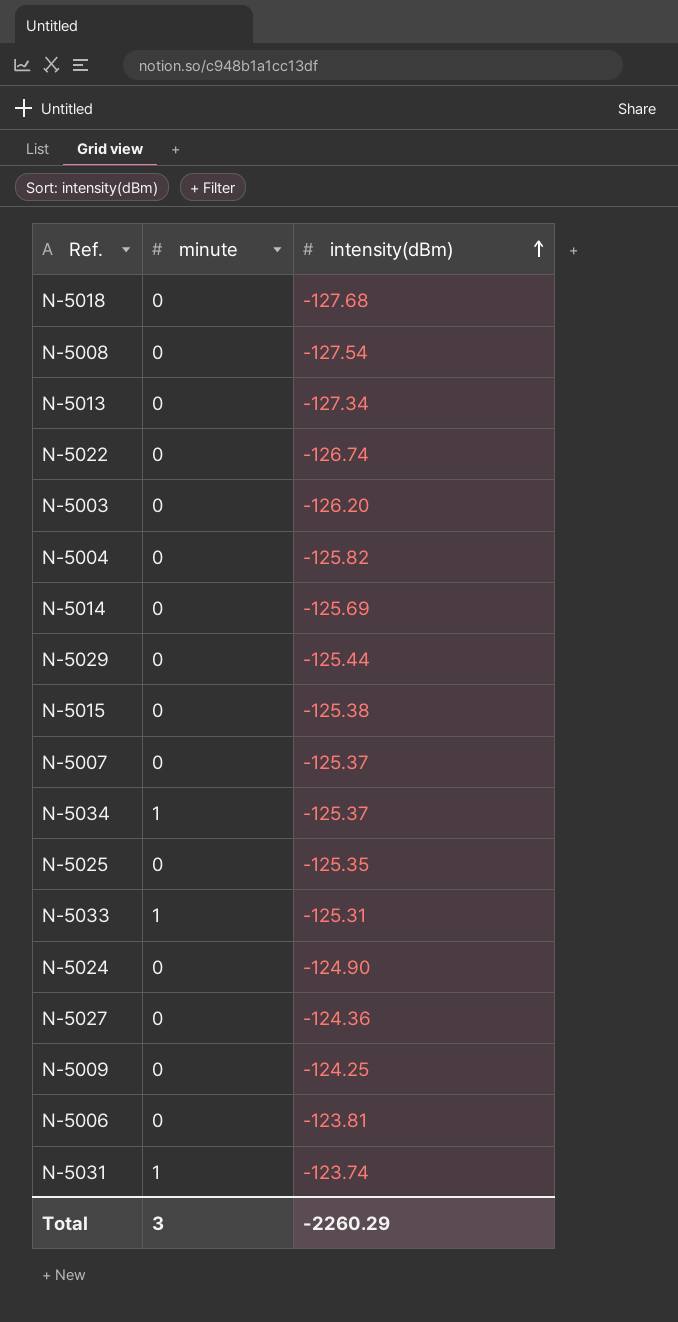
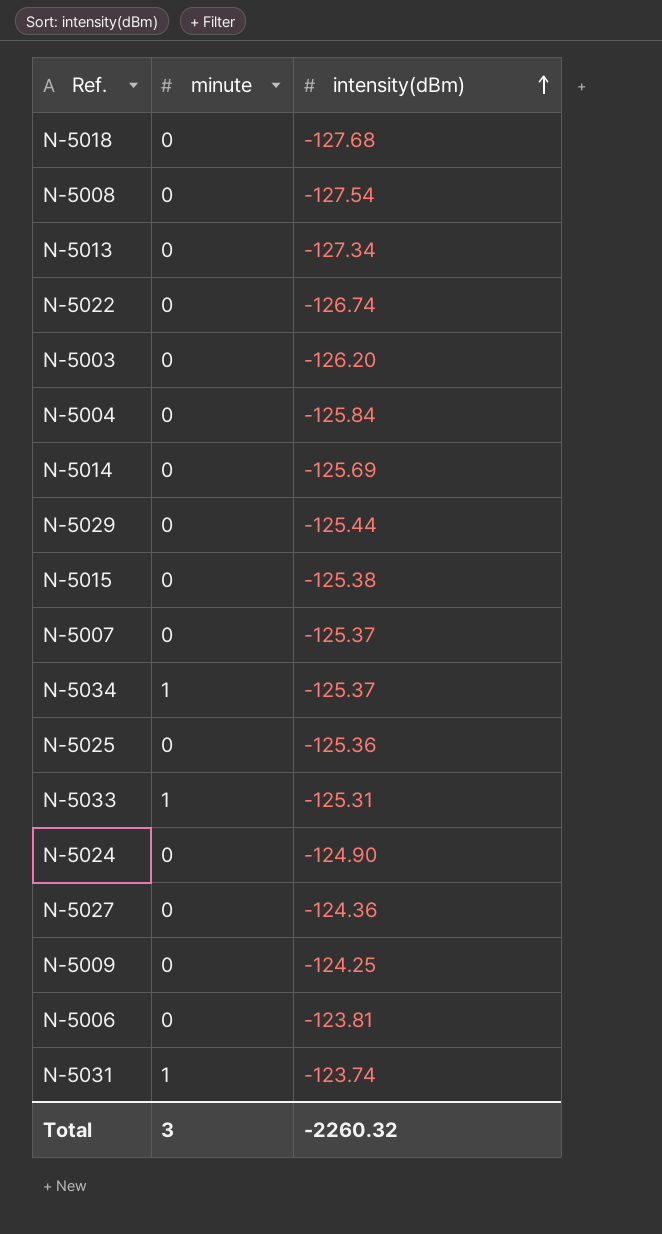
N-5004 | intensity(dBm): -125.82 -> -125.84
N-5025 | intensity(dBm): -125.35 -> -125.36
Total | intensity(dBm): -2260.29 -> -2260.32

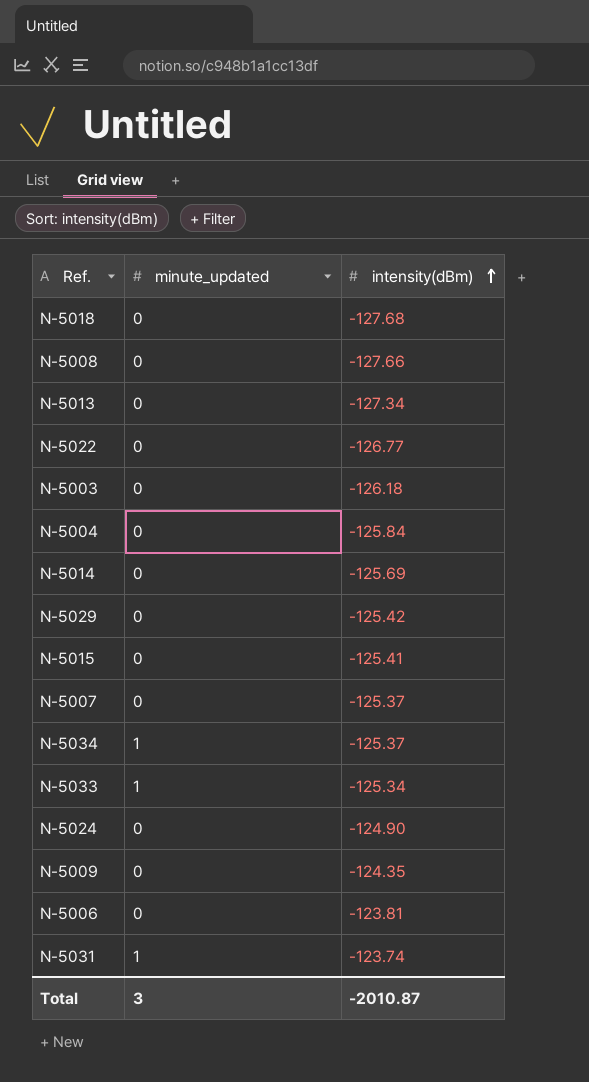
column name: minute -> minute_updated
row N-5025: 0 | -125.36 -> none
row N-5027: 0 | -124.36 -> none
N-5008 | intensity(dBm): -127.54 -> -127.66
N-5022 | intensity(dBm): -126.74 -> -126.77
N-5003 | intensity(dBm): -126.20 -> -126.18
N-5029 | intensity(dBm): -125.44 -> -125.42
N-5015 | intensity(dBm): -125.38 -> -125.41
N-5033 | intensity(dBm): -125.31 -> -125.34
N-5009 | intensity(dBm): -124.25 -> -124.35
Total | intensity(dBm): -2260.32 -> -2010.87

